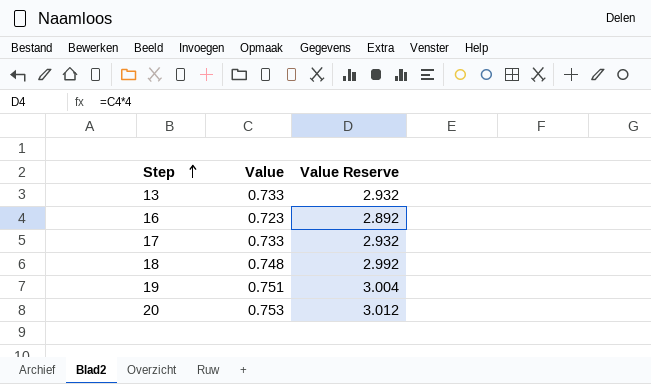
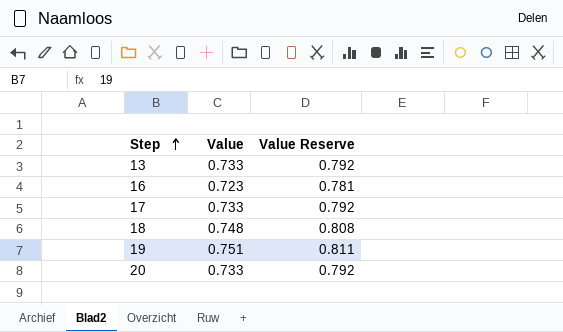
column Value Reserve | formula: [Value] * 4 -> [Value] * 1.08
20 | Value: 0.753 -> 0.733

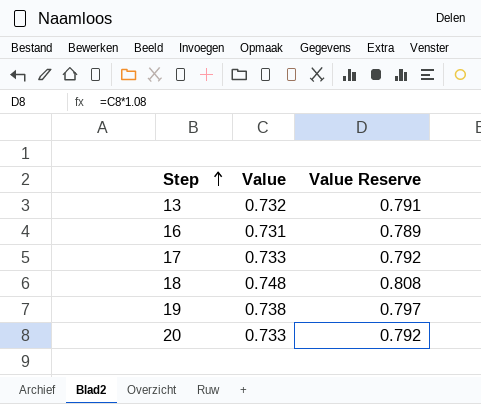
13 | Value: 0.733 -> 0.732
13 | Value Reserve: 0.792 -> 0.791
16 | Value: 0.723 -> 0.731
16 | Value Reserve: 0.781 -> 0.789
19 | Value: 0.751 -> 0.738
19 | Value Reserve: 0.811 -> 0.797

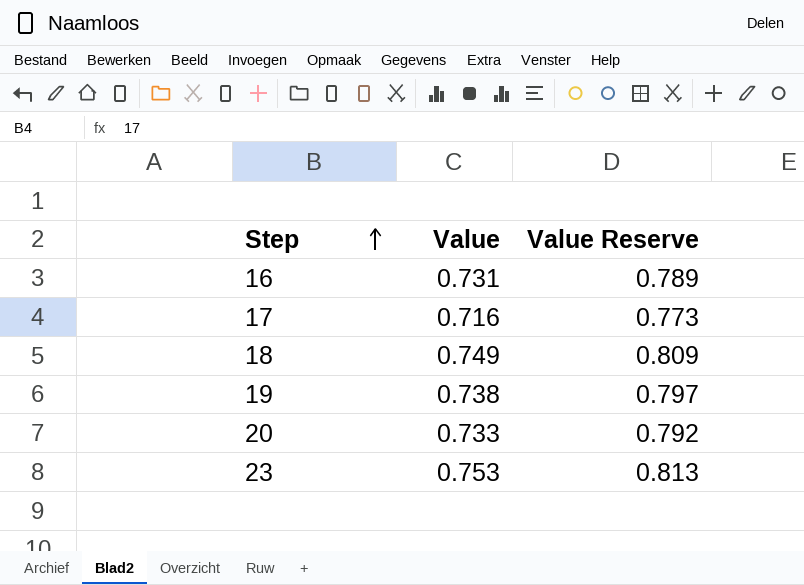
row 13: 0.732 | 0.791 -> none
17 | Value: 0.733 -> 0.716
17 | Value Reserve: 0.792 -> 0.773
18 | Value: 0.748 -> 0.749
18 | Value Reserve: 0.808 -> 0.809
row 23: none -> 0.753 | 0.813

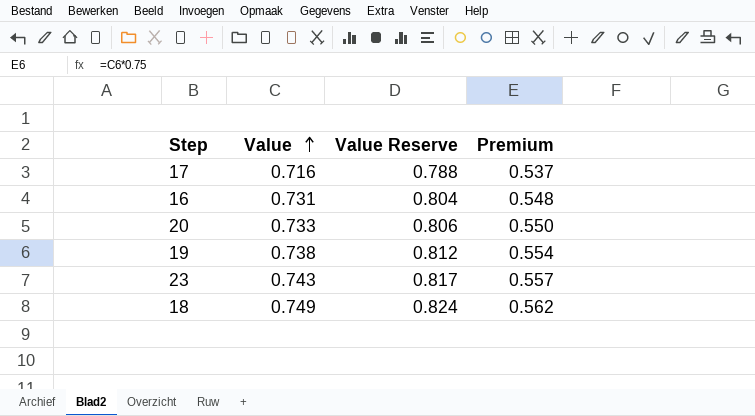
row order: Step ascending -> Value ascending
column Value Reserve | formula: [Value] * 1.08 -> [Value] * 1.1
column Premium | formula: none -> [Value] * 0.75
23 | Value: 0.753 -> 0.743

